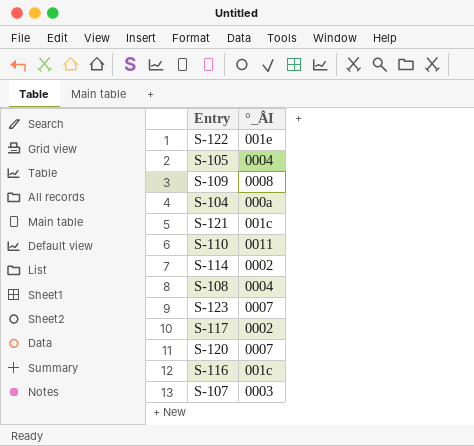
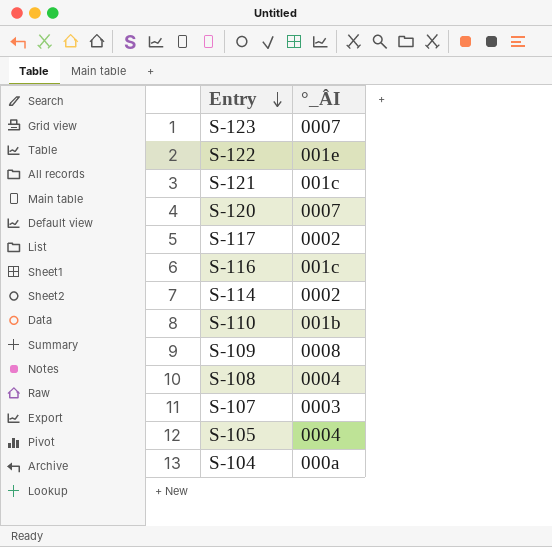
row order: none -> Entry descending
S-110 | °_ÂI: 0011 -> 001b

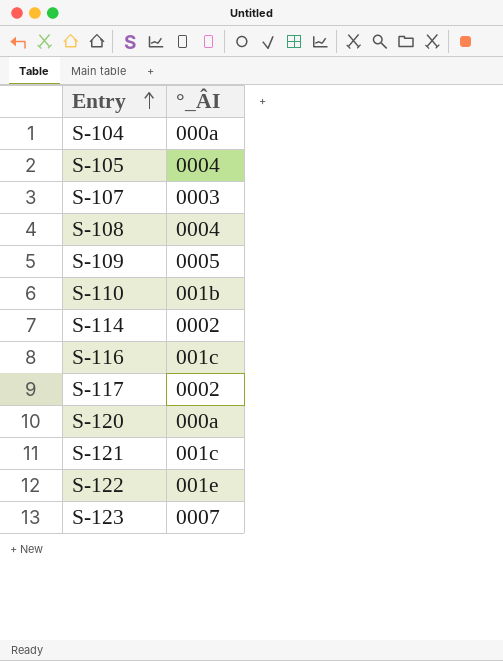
row order: Entry descending -> Entry ascending
S-109 | °_ÂI: 0008 -> 0005
S-120 | °_ÂI: 0007 -> 000a

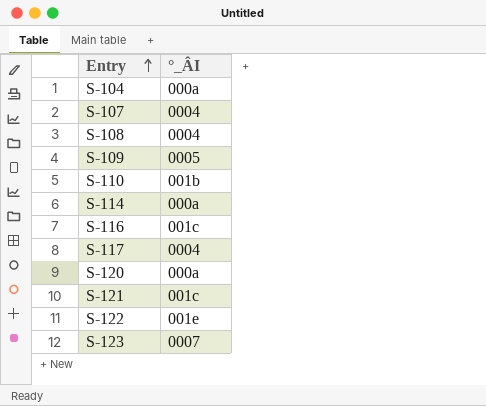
row S-105: 0004 -> none
S-107 | °_ÂI: 0003 -> 0004
S-114 | °_ÂI: 0002 -> 000a
S-117 | °_ÂI: 0002 -> 0004

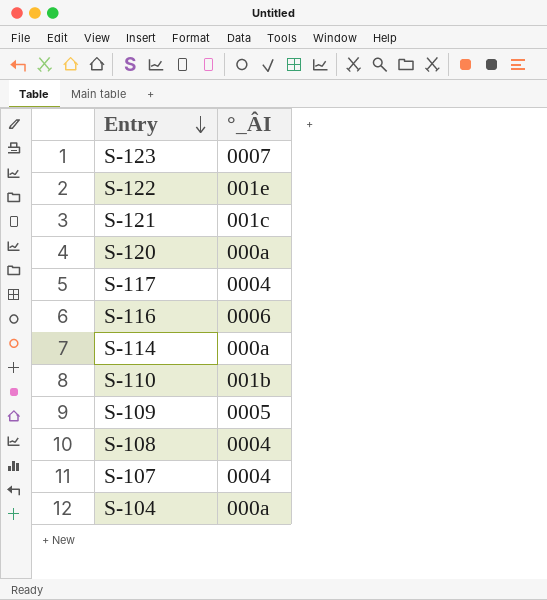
row order: Entry ascending -> Entry descending
S-116 | °_ÂI: 001c -> 0006

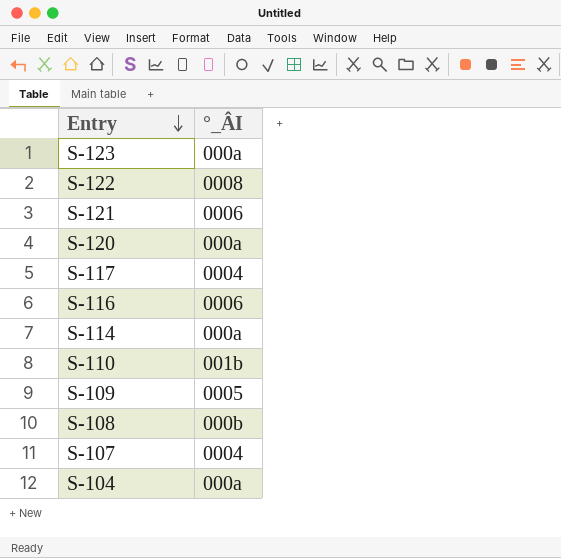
S-123 | °_ÂI: 0007 -> 000a
S-122 | °_ÂI: 001e -> 0008
S-121 | °_ÂI: 001c -> 0006
S-108 | °_ÂI: 0004 -> 000b

